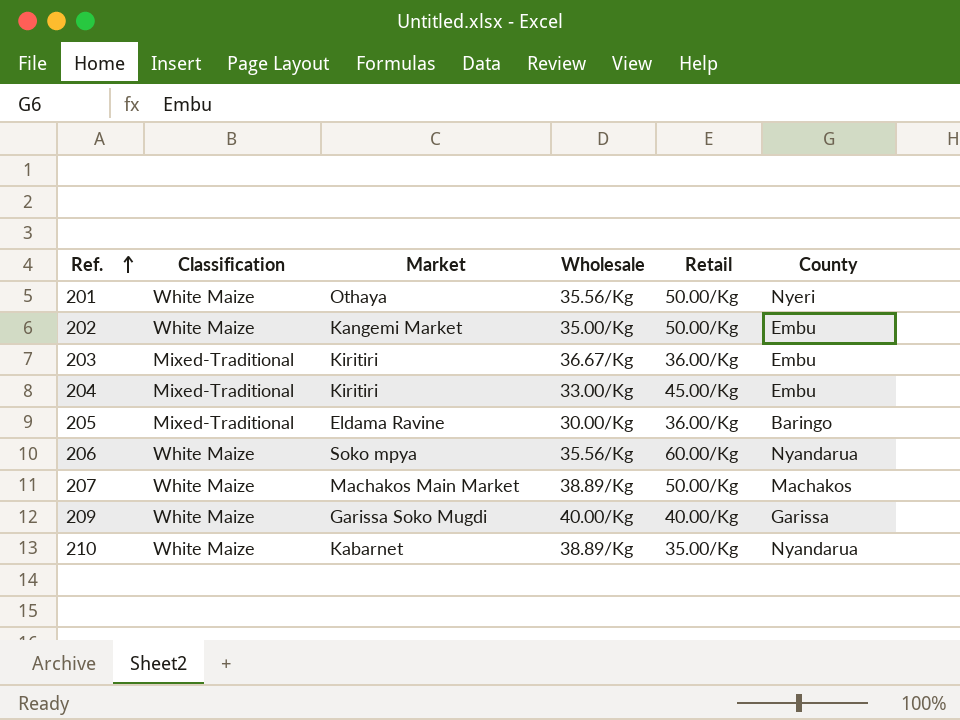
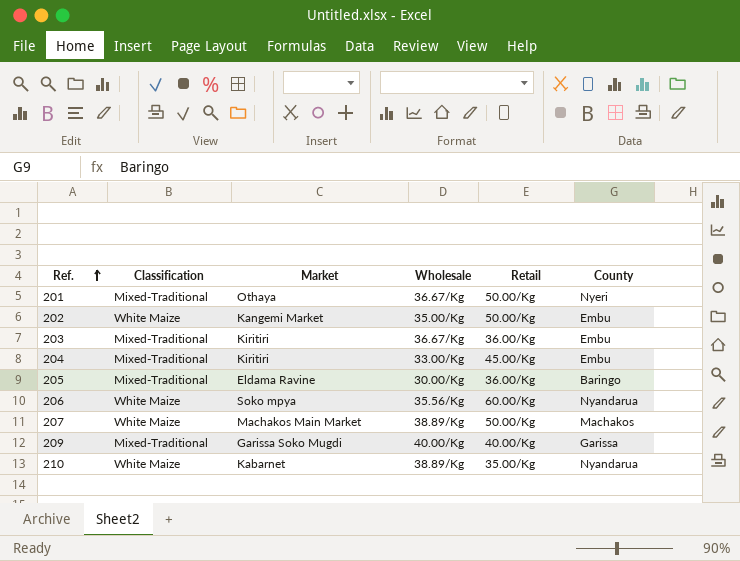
201 | Classification: White Maize -> Mixed-Traditional
201 | Wholesale: 35.56/Kg -> 36.67/Kg
209 | Classification: White Maize -> Mixed-Traditional

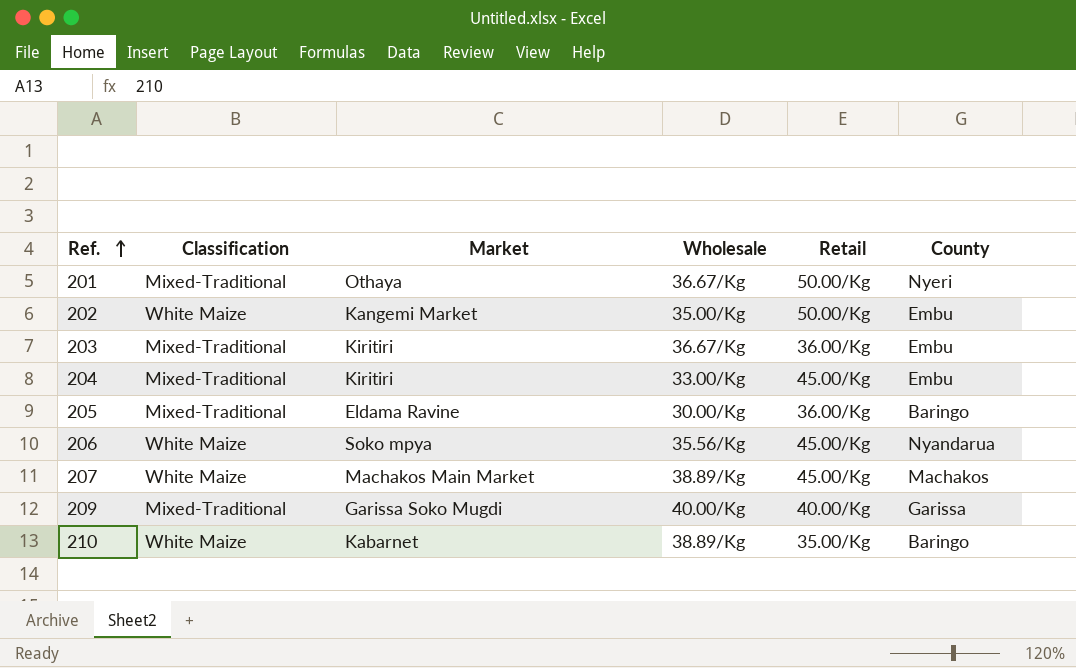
206 | Retail: 60.00/Kg -> 45.00/Kg
207 | Retail: 50.00/Kg -> 45.00/Kg
210 | County: Nyandarua -> Baringo

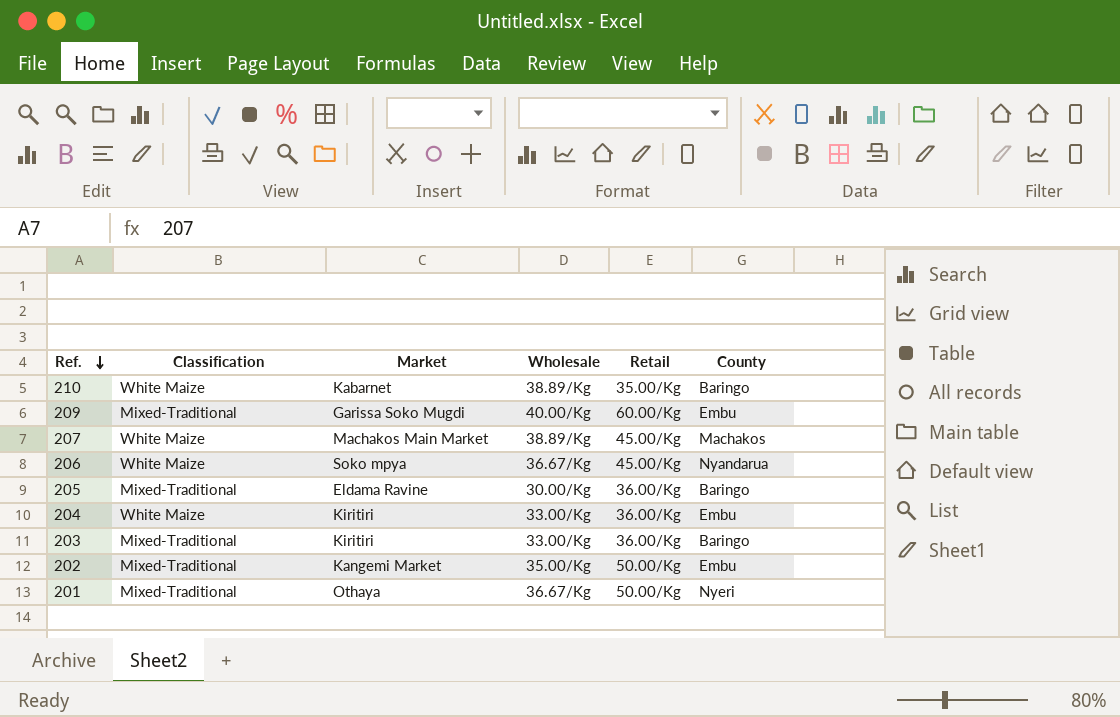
row order: Ref. ascending -> Ref. descending
209 | Retail: 40.00/Kg -> 60.00/Kg
209 | County: Garissa -> Embu
206 | Wholesale: 35.56/Kg -> 36.67/Kg
204 | Classification: Mixed-Traditional -> White Maize
204 | Retail: 45.00/Kg -> 36.00/Kg
203 | Wholesale: 36.67/Kg -> 33.00/Kg
203 | County: Embu -> Baringo
202 | Classification: White Maize -> Mixed-Traditional

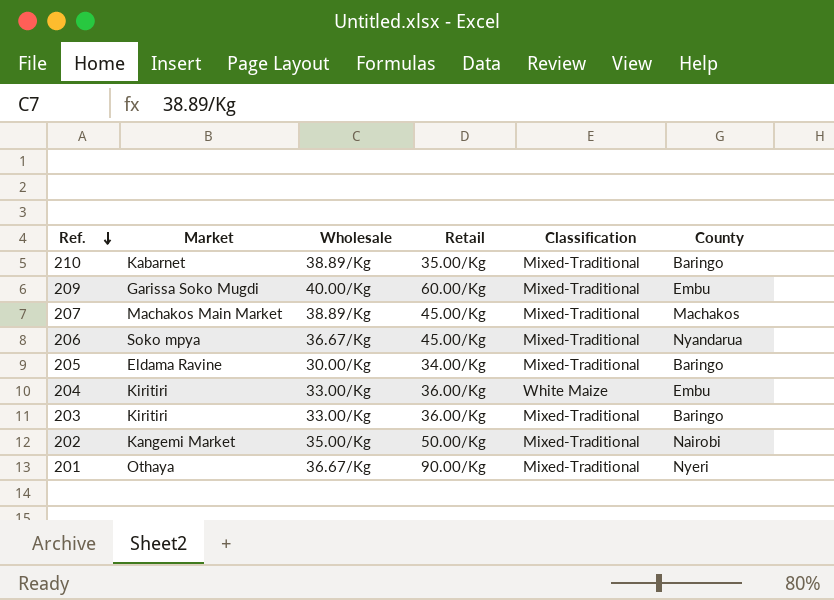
column Classification | position: 2 -> 5
210 | Classification: White Maize -> Mixed-Traditional
207 | Classification: White Maize -> Mixed-Traditional
206 | Classification: White Maize -> Mixed-Traditional
205 | Retail: 36.00/Kg -> 34.00/Kg
202 | County: Embu -> Nairobi
201 | Retail: 50.00/Kg -> 90.00/Kg

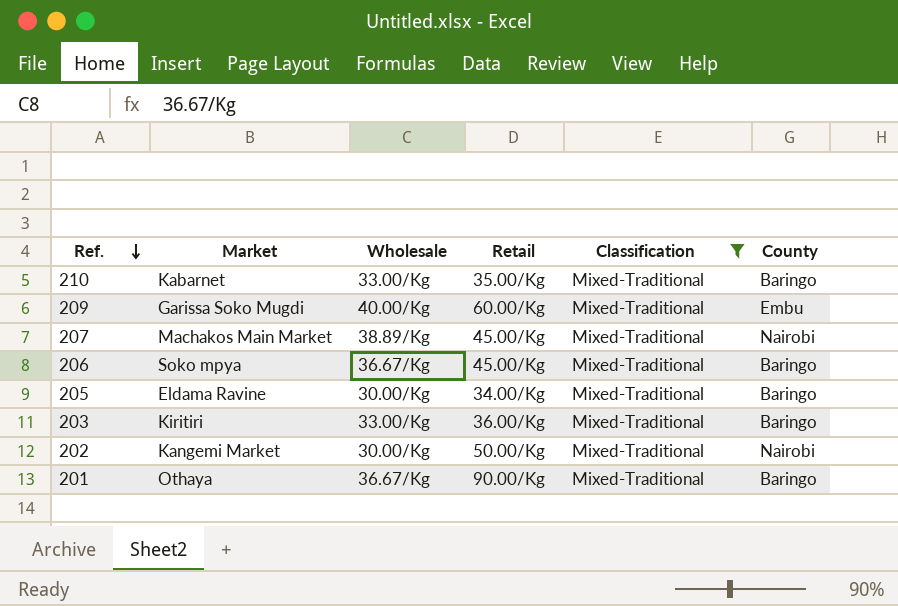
filter: none -> Classification = Mixed-Traditional
210 | Wholesale: 38.89/Kg -> 33.00/Kg
207 | County: Machakos -> Nairobi
206 | County: Nyandarua -> Baringo
202 | Wholesale: 35.00/Kg -> 30.00/Kg
201 | County: Nyeri -> Baringo

